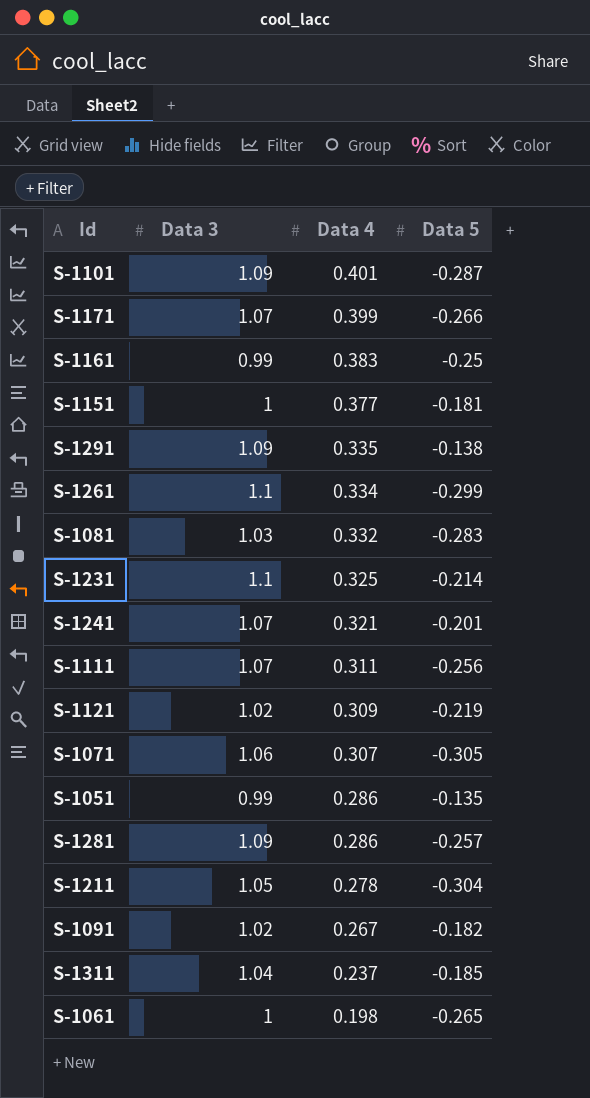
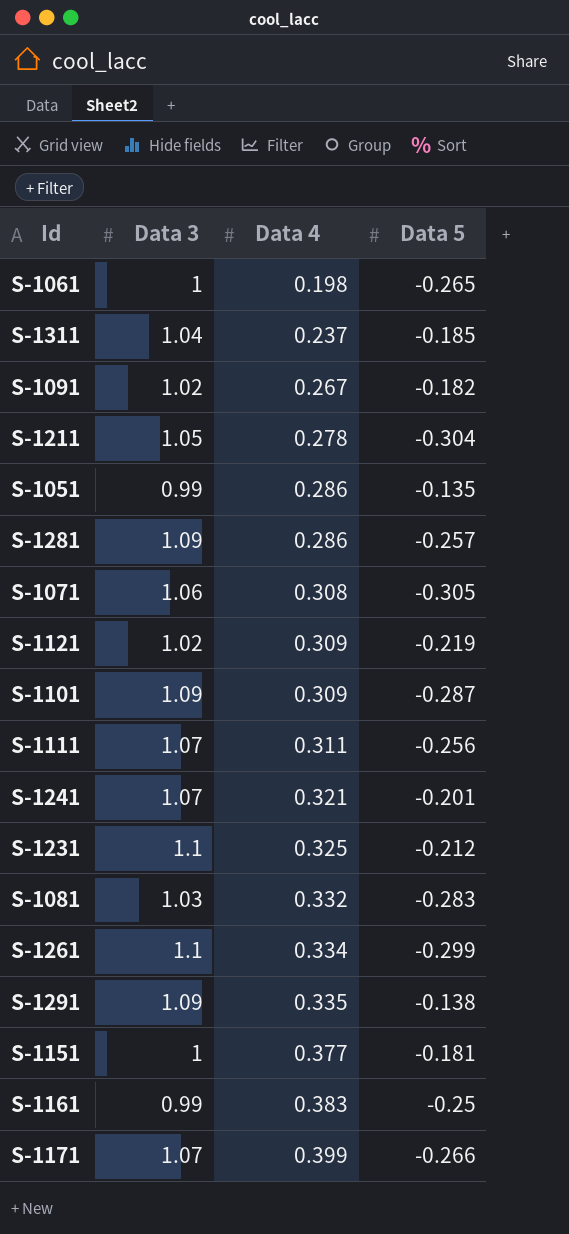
row order: Data 4 descending -> Data 4 ascending
S-1071 | Data 4: 0.307 -> 0.308
S-1101 | Data 4: 0.401 -> 0.309
S-1231 | Data 5: -0.214 -> -0.212

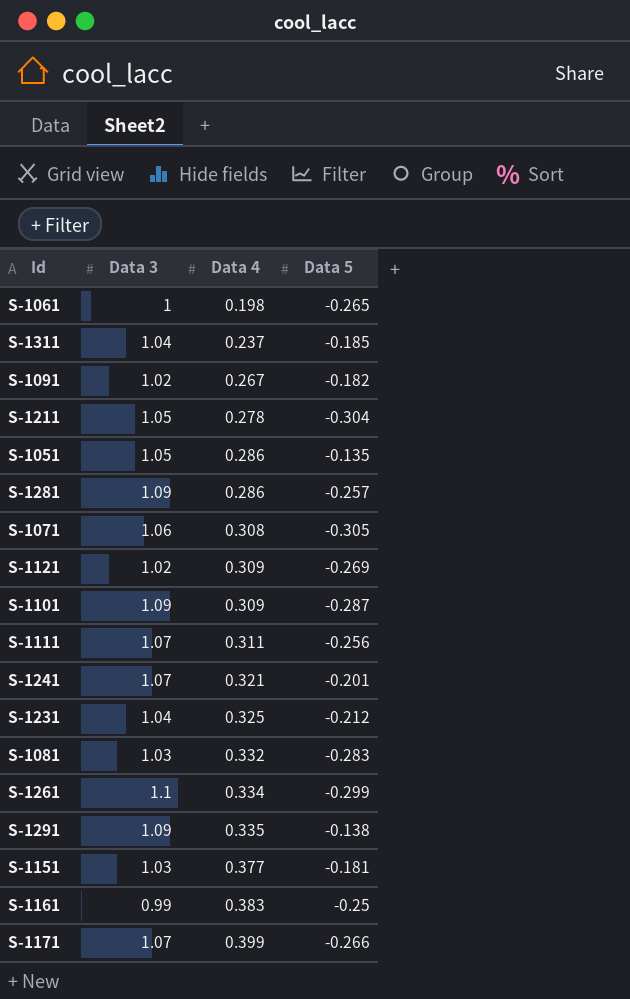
S-1051 | Data 3: 0.99 -> 1.05
S-1121 | Data 5: -0.219 -> -0.269
S-1231 | Data 3: 1.1 -> 1.04
S-1151 | Data 3: 1 -> 1.03

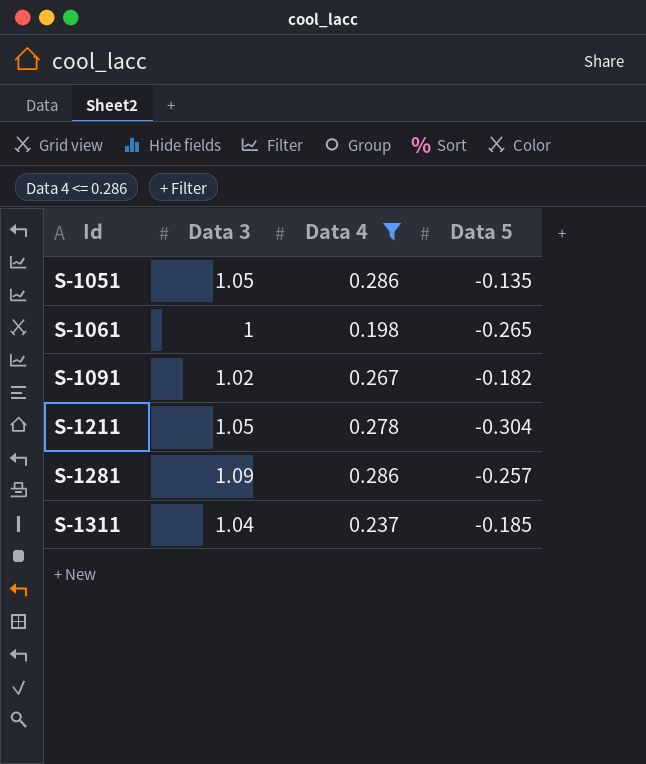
filter: none -> Data 4 <= 0.286
row order: Data 4 ascending -> Id ascending

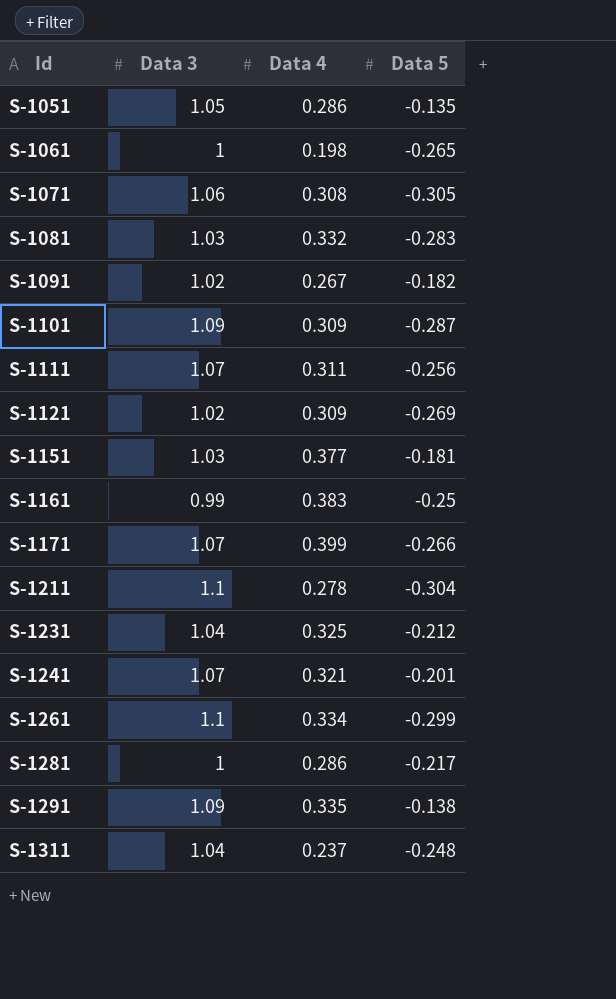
filter: Data 4 <= 0.286 -> none
S-1211 | Data 3: 1.05 -> 1.1
S-1281 | Data 3: 1.09 -> 1
S-1281 | Data 5: -0.257 -> -0.217
S-1311 | Data 5: -0.185 -> -0.248

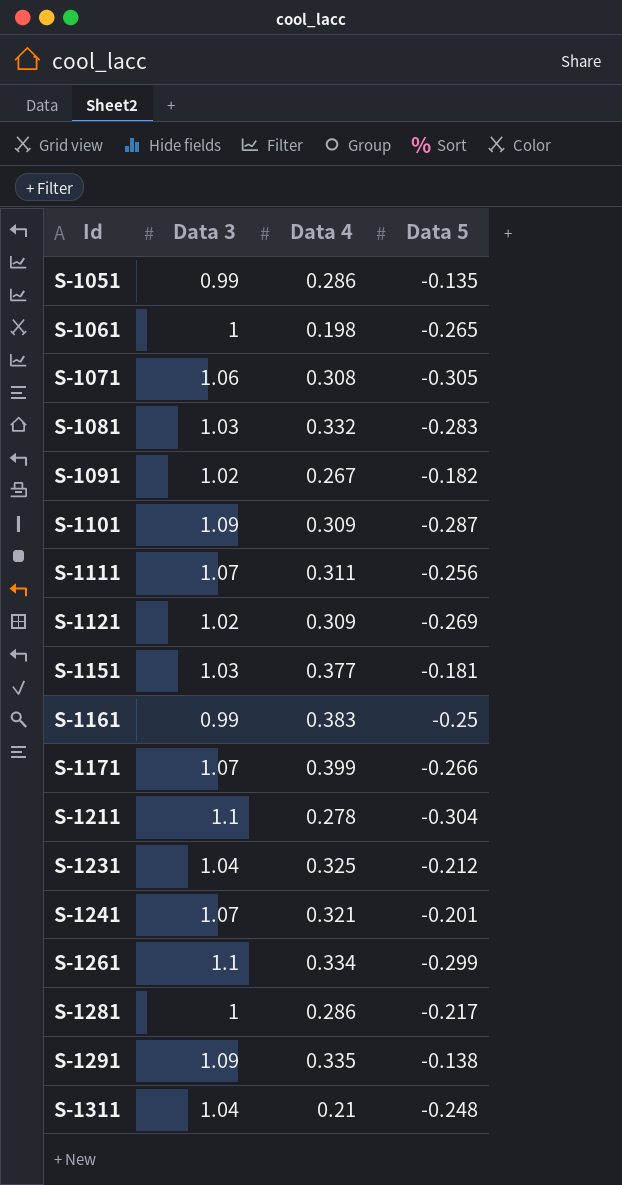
S-1051 | Data 3: 1.05 -> 0.99
S-1311 | Data 4: 0.237 -> 0.21

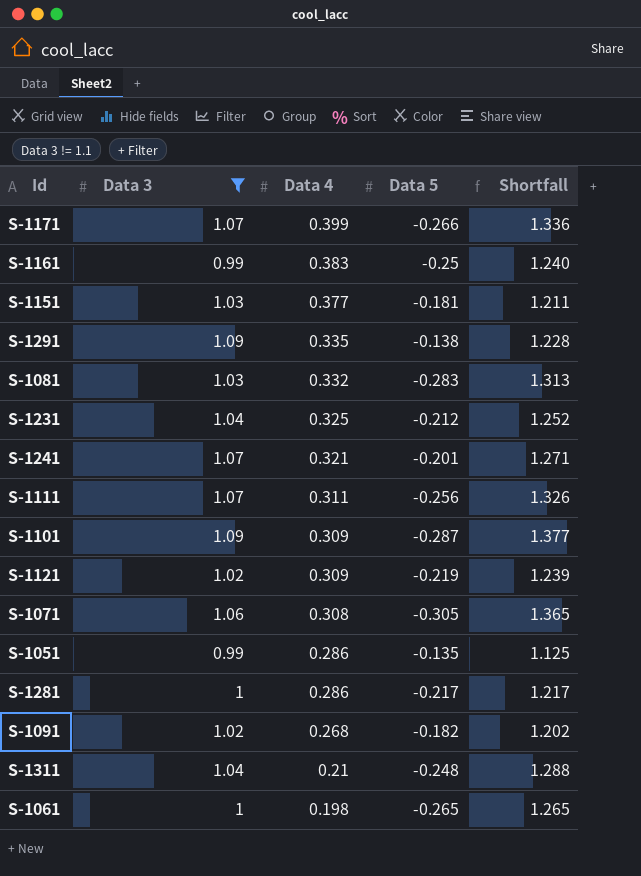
filter: none -> Data 3 != 1.1
row order: Id ascending -> Data 4 descending
column Shortfall | formula: none -> [Data 3] - [Data 5]
S-1121 | Data 5: -0.269 -> -0.219
S-1091 | Data 4: 0.267 -> 0.268

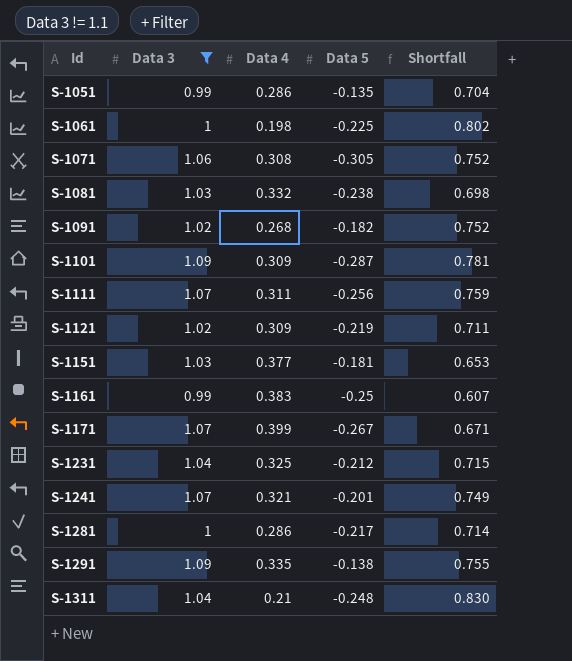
row order: Data 4 descending -> Id ascending
column Shortfall | formula: [Data 3] - [Data 5] -> [Data 3] - [Data 4]
S-1061 | Data 5: -0.265 -> -0.225
S-1081 | Data 5: -0.283 -> -0.238
S-1171 | Data 5: -0.266 -> -0.267

